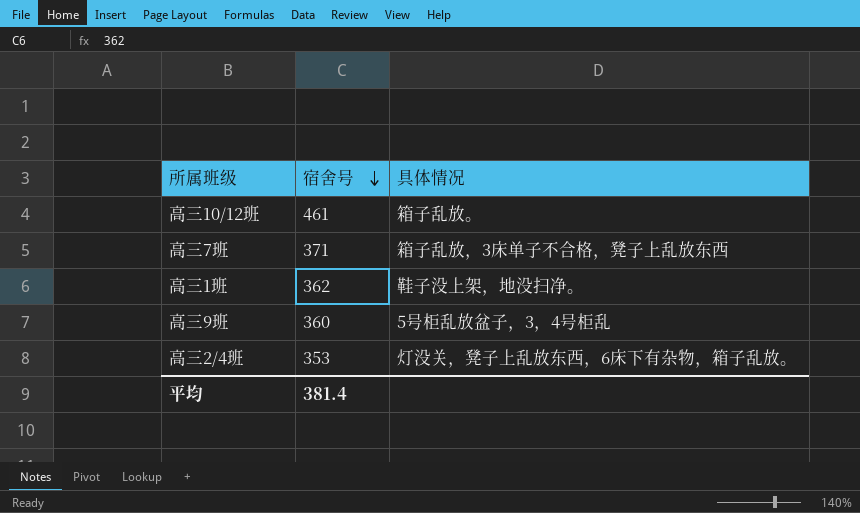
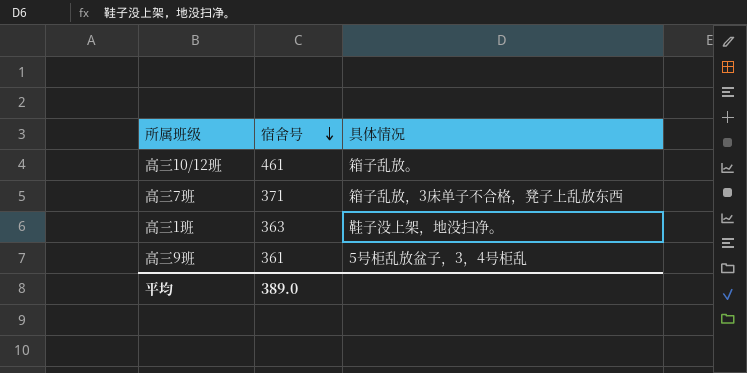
row 高三2/4班: 353 | 灯没关，凳子上乱放东西，6床下有杂物，箱子乱放。 -> none
高三1班 | 宿舍号: 362 -> 363
高三9班 | 宿舍号: 360 -> 361
平均 | 宿舍号: 381.4 -> 389.0

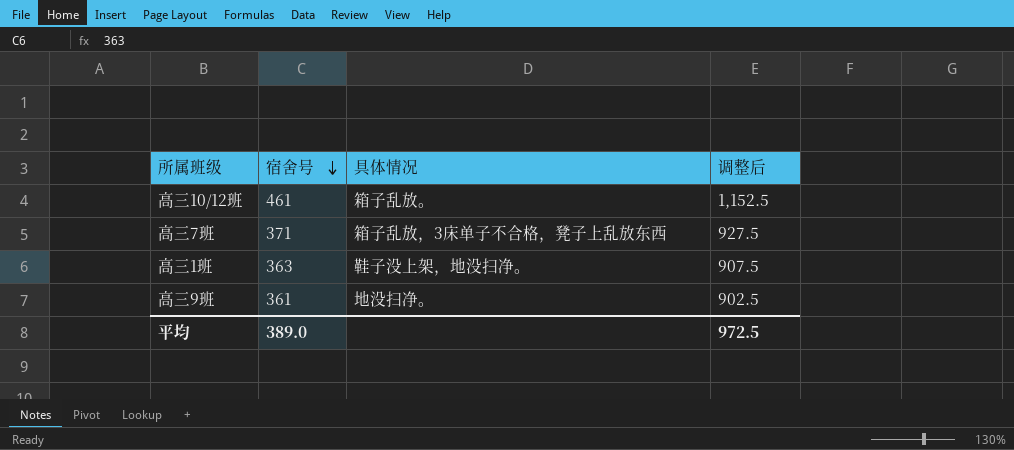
column 调整后 | formula: none -> [宿舍号] * 2.5
高三9班 | 具体情况: 5号柜乱放盆子，3，4号柜乱 -> 地没扫净。

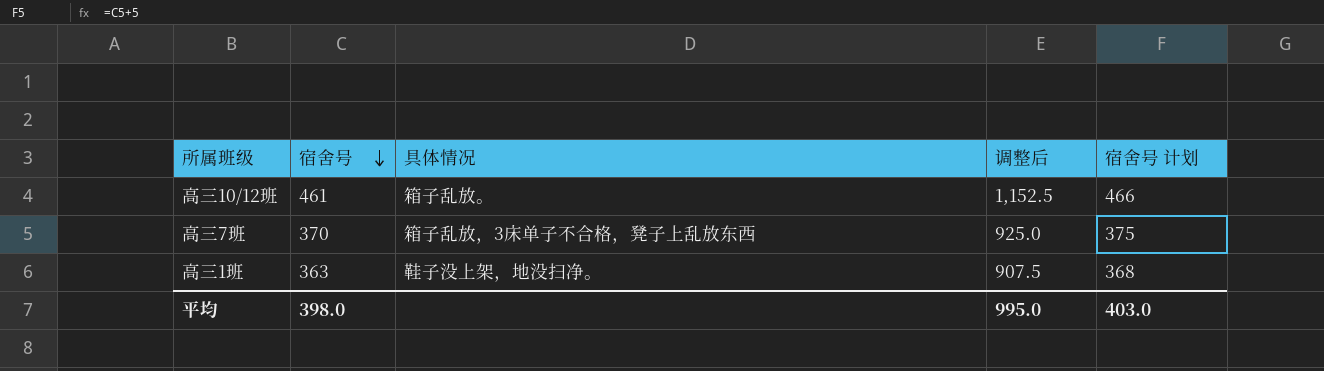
column 宿舍号 计划 | formula: none -> [宿舍号] + 5
row 高三9班: 361 | 地没扫净。 | 902.5 -> none
高三7班 | 宿舍号: 371 -> 370
高三7班 | 调整后: 927.5 -> 925.0
平均 | 宿舍号: 389.0 -> 398.0
平均 | 调整后: 972.5 -> 995.0

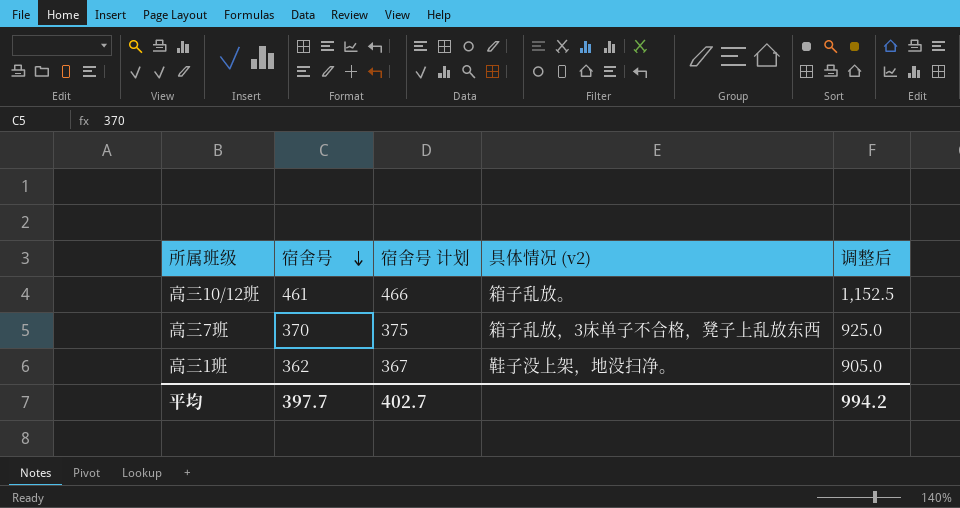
column 宿舍号 计划 | position: 5 -> 3
column name: 具体情况 -> 具体情况 (v2)
高三1班 | 宿舍号: 363 -> 362
高三1班 | 宿舍号 计划: 368 -> 367
高三1班 | 调整后: 907.5 -> 905.0
平均 | 宿舍号: 398.0 -> 397.7
平均 | 宿舍号 计划: 403.0 -> 402.7
平均 | 调整后: 995.0 -> 994.2

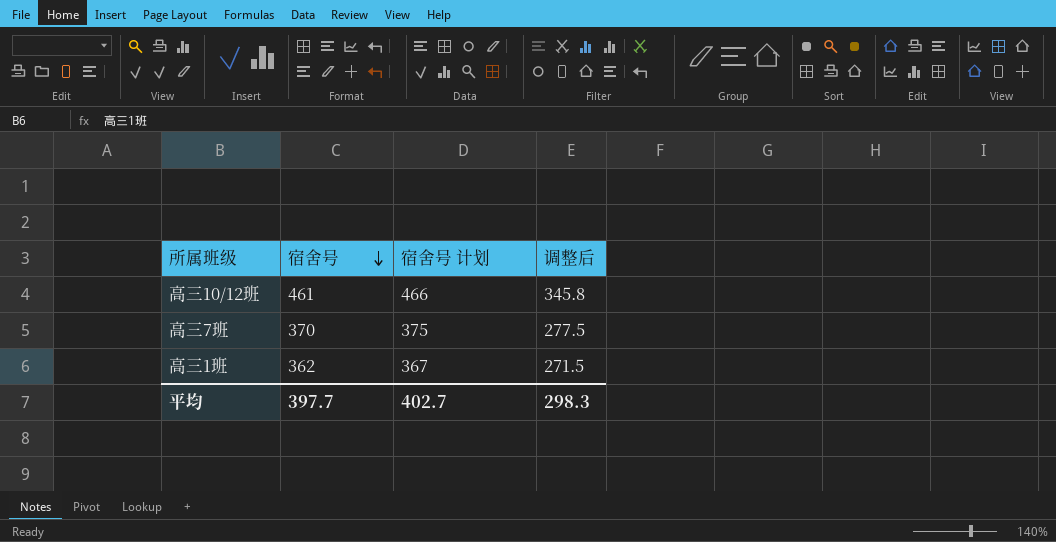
column 具体情况 (v2) | position: 4 -> none
column 调整后 | formula: [宿舍号] * 2.5 -> [宿舍号] * 0.75
平均 | 调整后: 994.2 -> 298.3

